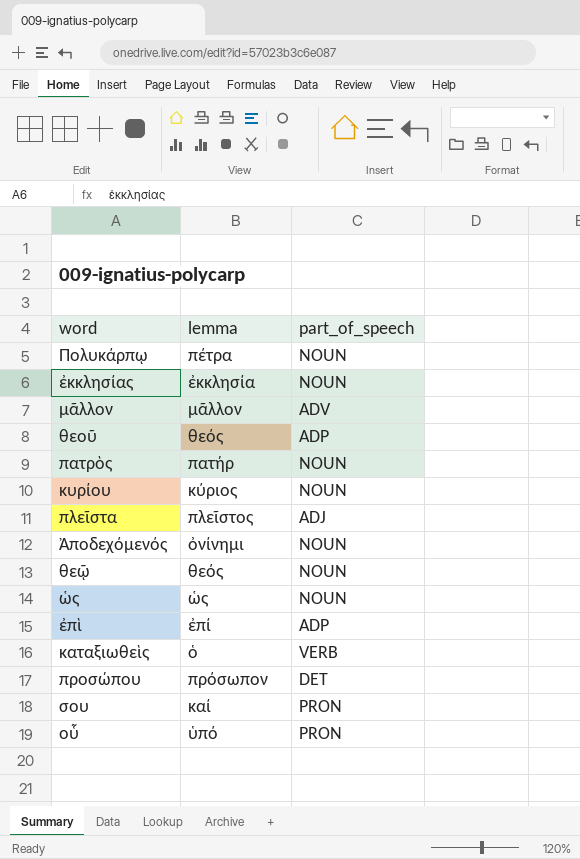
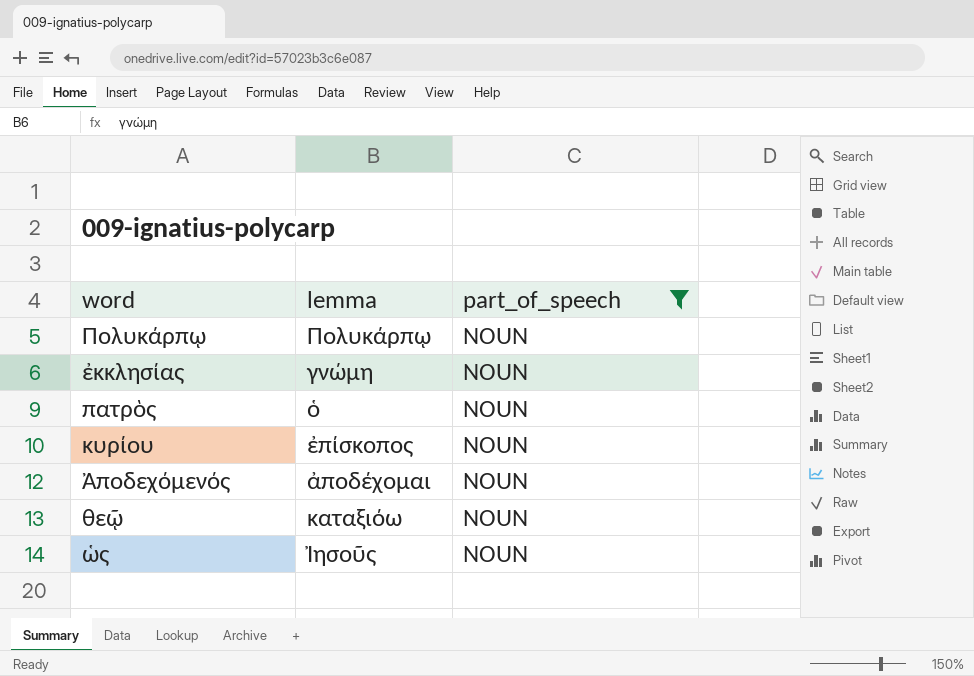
filter: none -> part_of_speech = NOUN
Πολυκάρπῳ | lemma: πέτρα -> Πολυκάρπῳ
ἐκκλησίας | lemma: ἐκκλησία -> γνώμη
πατρὸς | lemma: πατήρ -> ὁ
κυρίου | lemma: κύριος -> ἐπίσκοπος
Ἀποδεχόμενός | lemma: ὀνίνημι -> ἀποδέχομαι
θεῷ | lemma: θεός -> καταξιόω
ὡς | lemma: ὡς -> Ἰησοῦς

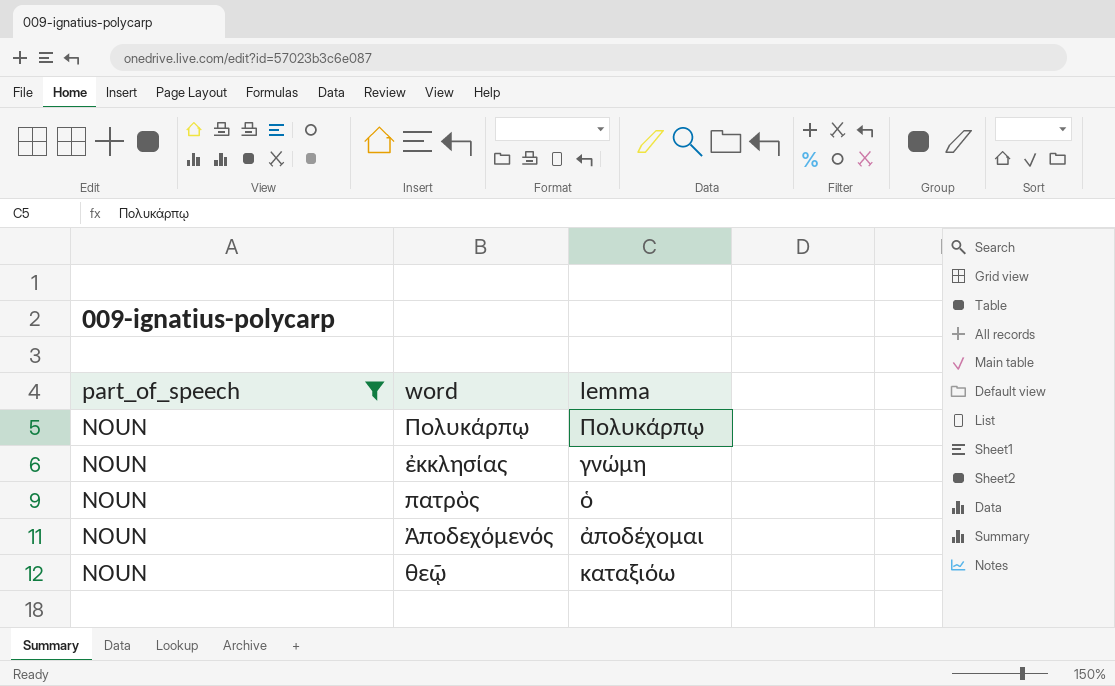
column part_of_speech | position: 3 -> 1
row κυρίου: ἐπίσκοπος | NOUN -> none
row ὡς: Ἰησοῦς | NOUN -> none

